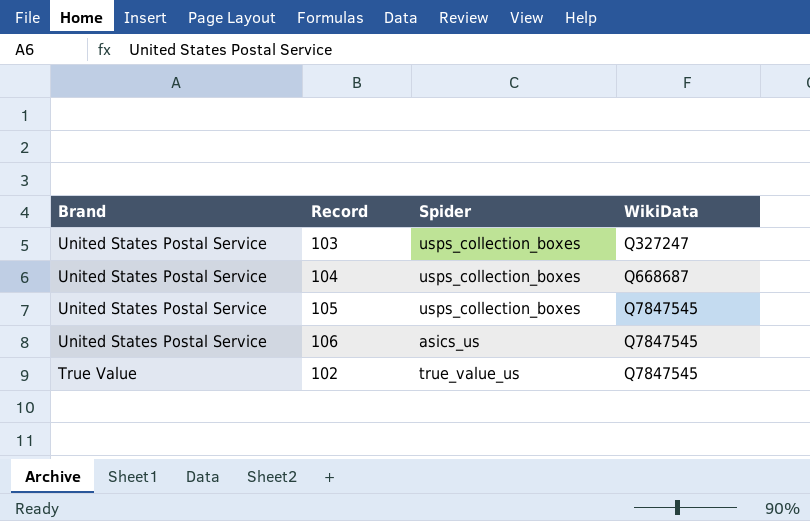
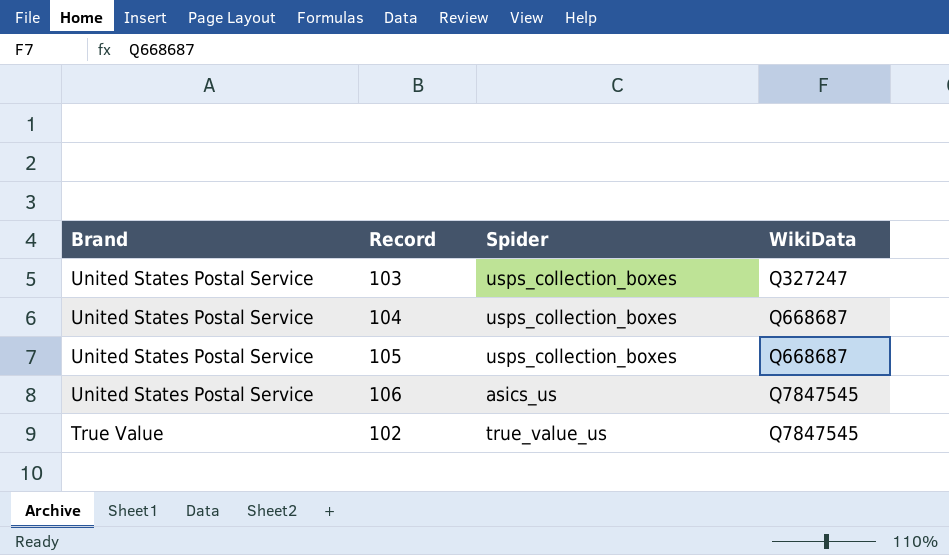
105 | WikiData: Q7847545 -> Q668687

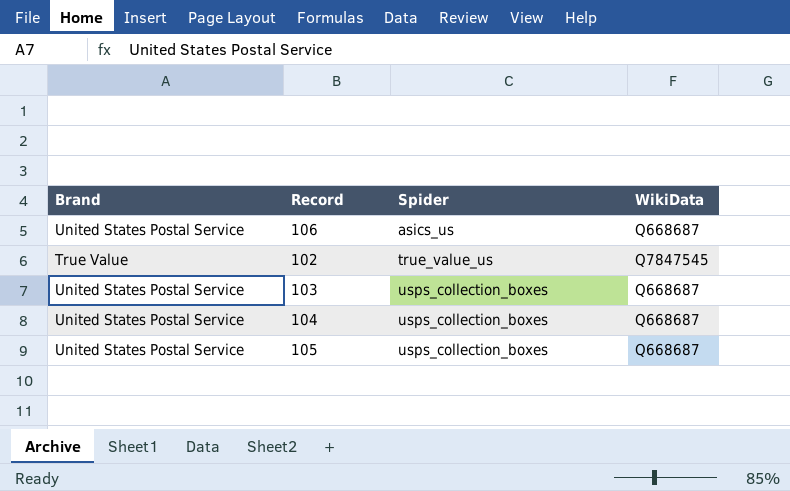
row order: Brand descending -> Spider ascending
106 | WikiData: Q7847545 -> Q668687
103 | WikiData: Q327247 -> Q668687

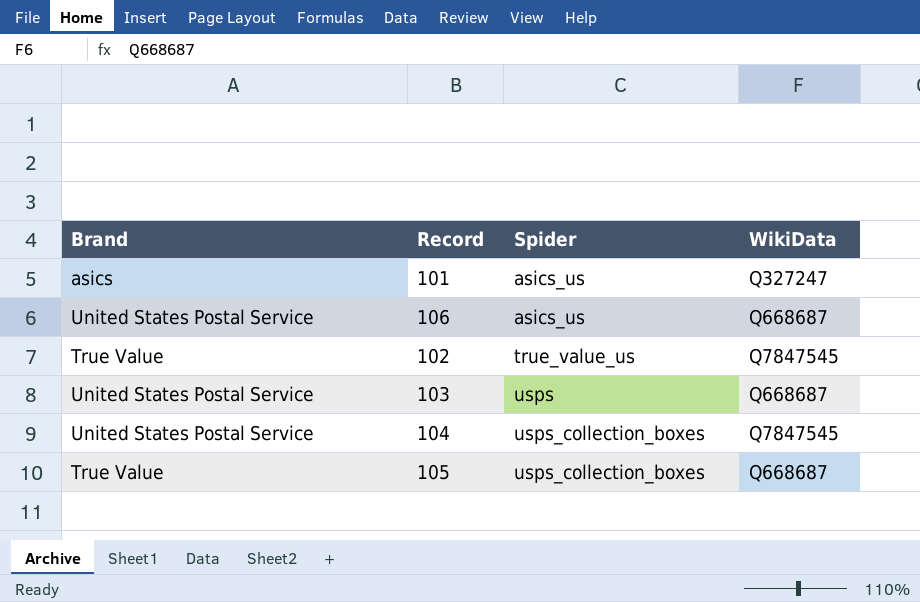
row 101: none -> asics | asics_us | Q327247
103 | Spider: usps_collection_boxes -> usps
104 | WikiData: Q668687 -> Q7847545
105 | Brand: United States Postal Service -> True Value

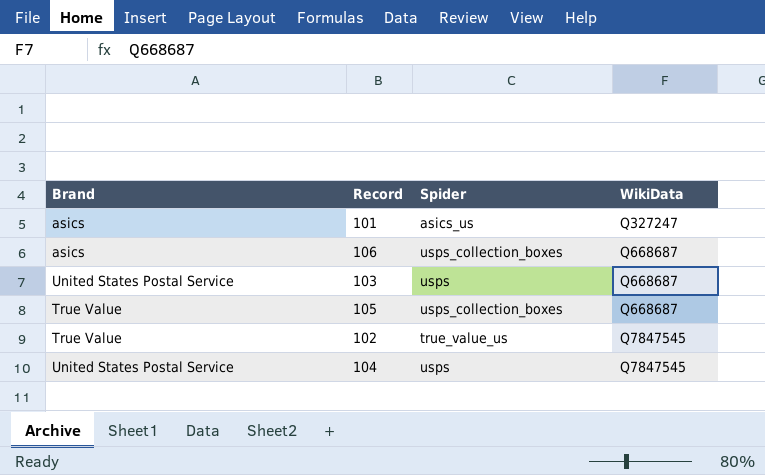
row order: Spider ascending -> WikiData ascending
106 | Brand: United States Postal Service -> asics
106 | Spider: asics_us -> usps_collection_boxes
104 | Spider: usps_collection_boxes -> usps

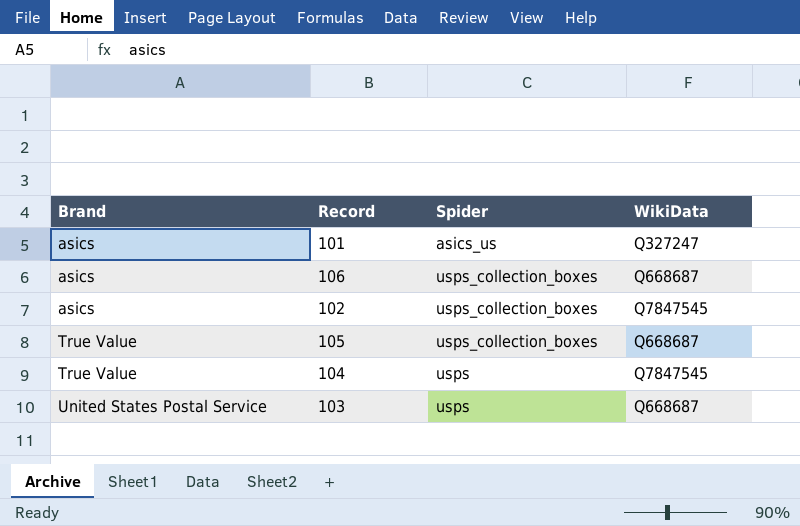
row order: WikiData ascending -> Brand ascending
102 | Brand: True Value -> asics
102 | Spider: true_value_us -> usps_collection_boxes
104 | Brand: United States Postal Service -> True Value

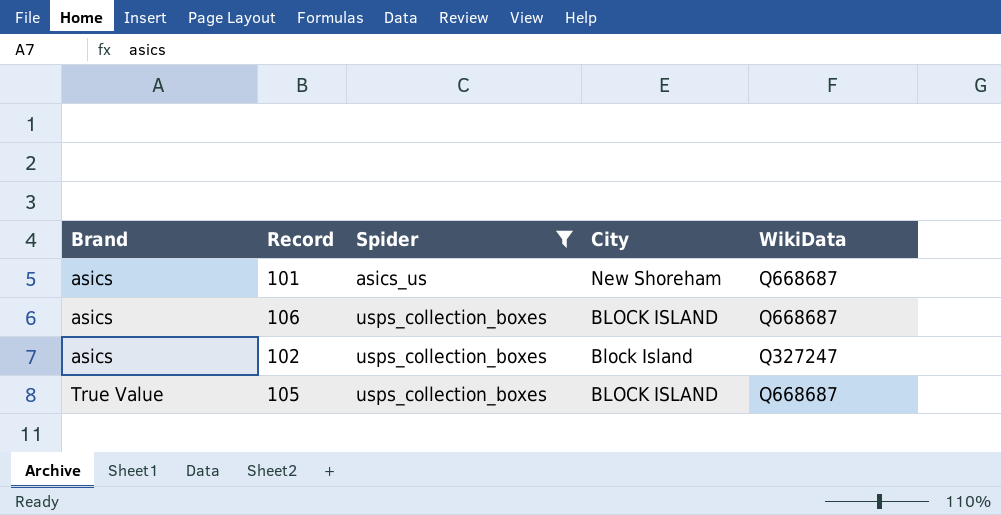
filter: none -> Spider != usps
column City | position: none -> 4
101 | WikiData: Q327247 -> Q668687
102 | WikiData: Q7847545 -> Q327247

